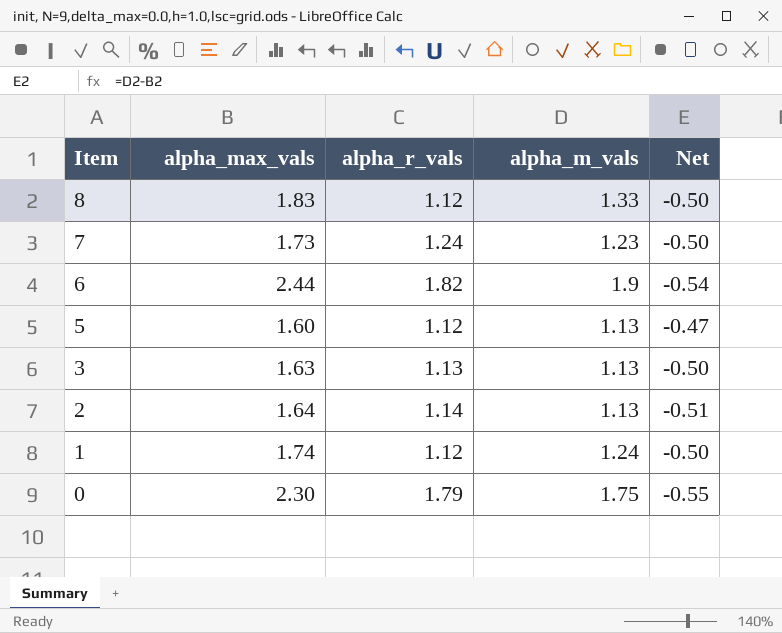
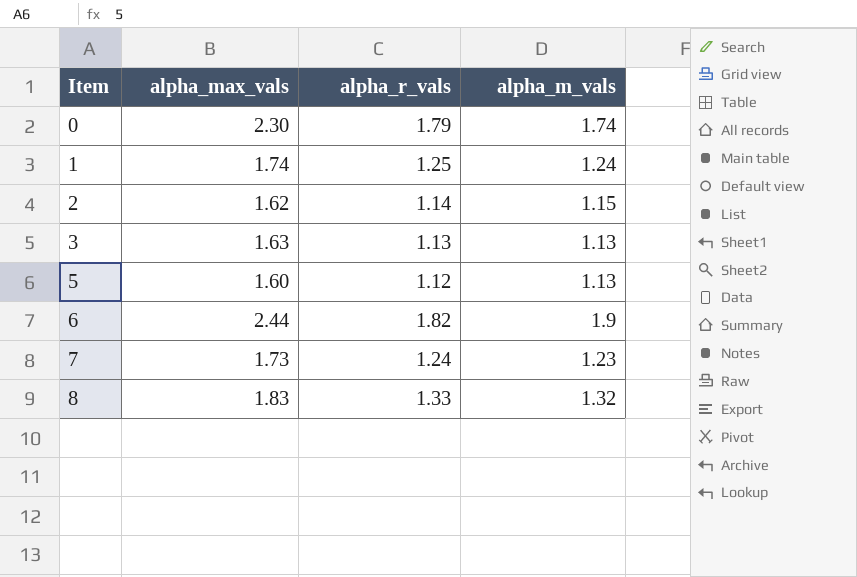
row order: Item descending -> Item ascending
column Net | formula: [alpha_m_vals] - [alpha_max_vals] -> none
0 | alpha_m_vals: 1.75 -> 1.74
1 | alpha_r_vals: 1.12 -> 1.25
2 | alpha_max_vals: 1.64 -> 1.62
2 | alpha_m_vals: 1.13 -> 1.15
8 | alpha_r_vals: 1.12 -> 1.33
8 | alpha_m_vals: 1.33 -> 1.32

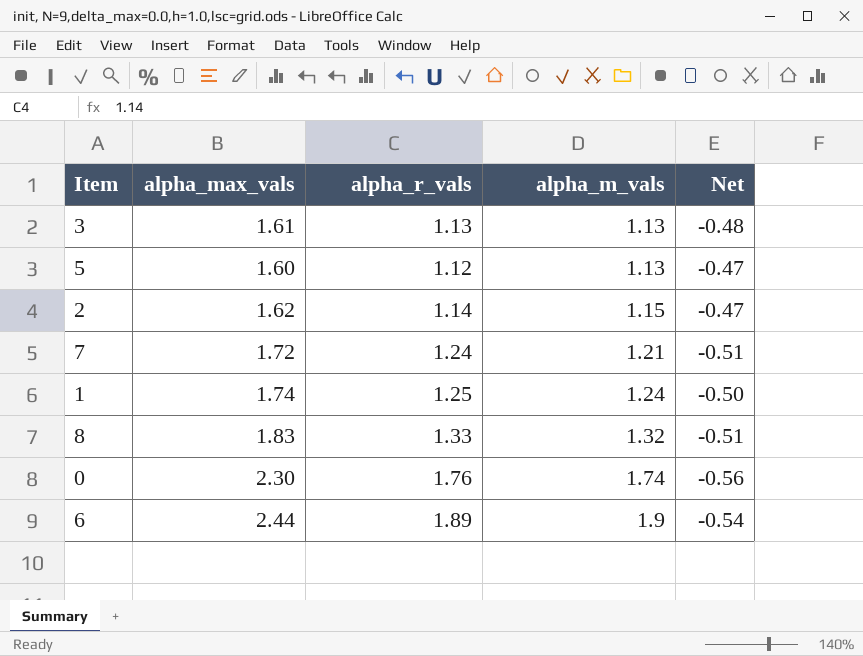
row order: Item ascending -> alpha_m_vals ascending
column Net | formula: none -> [alpha_m_vals] - [alpha_max_vals]
3 | alpha_max_vals: 1.63 -> 1.61
7 | alpha_max_vals: 1.73 -> 1.72
7 | alpha_m_vals: 1.23 -> 1.21
0 | alpha_r_vals: 1.79 -> 1.76
6 | alpha_r_vals: 1.82 -> 1.89

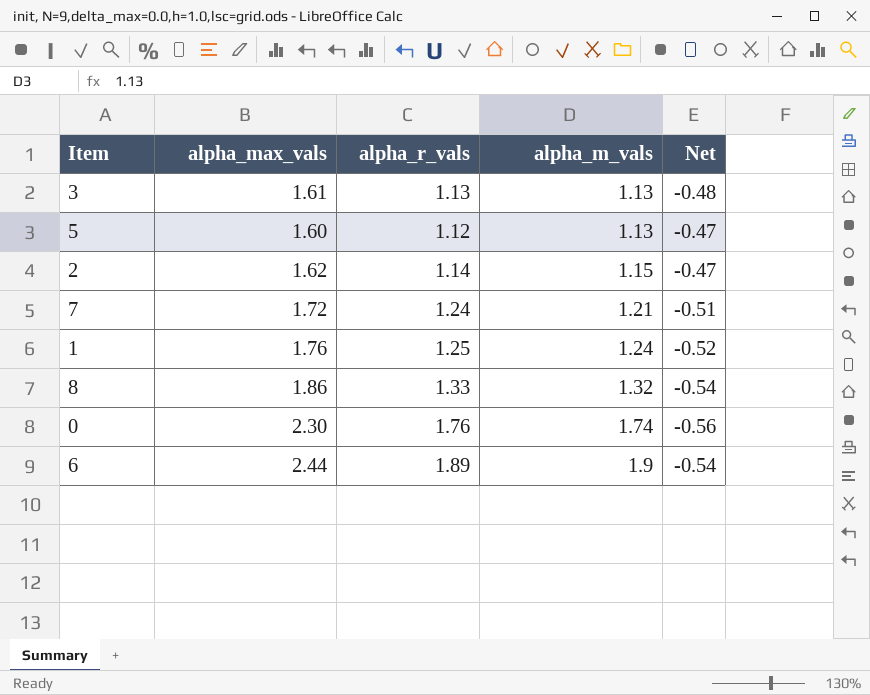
1 | alpha_max_vals: 1.74 -> 1.76
1 | Net: -0.50 -> -0.52
8 | alpha_max_vals: 1.83 -> 1.86
8 | Net: -0.51 -> -0.54

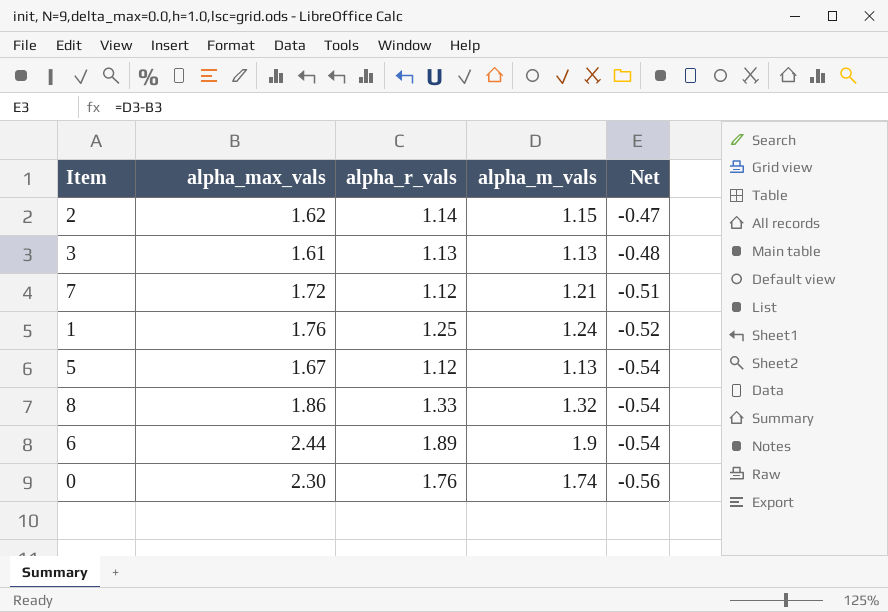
row order: alpha_m_vals ascending -> Net descending
7 | alpha_r_vals: 1.24 -> 1.12
5 | alpha_max_vals: 1.60 -> 1.67
5 | Net: -0.47 -> -0.54

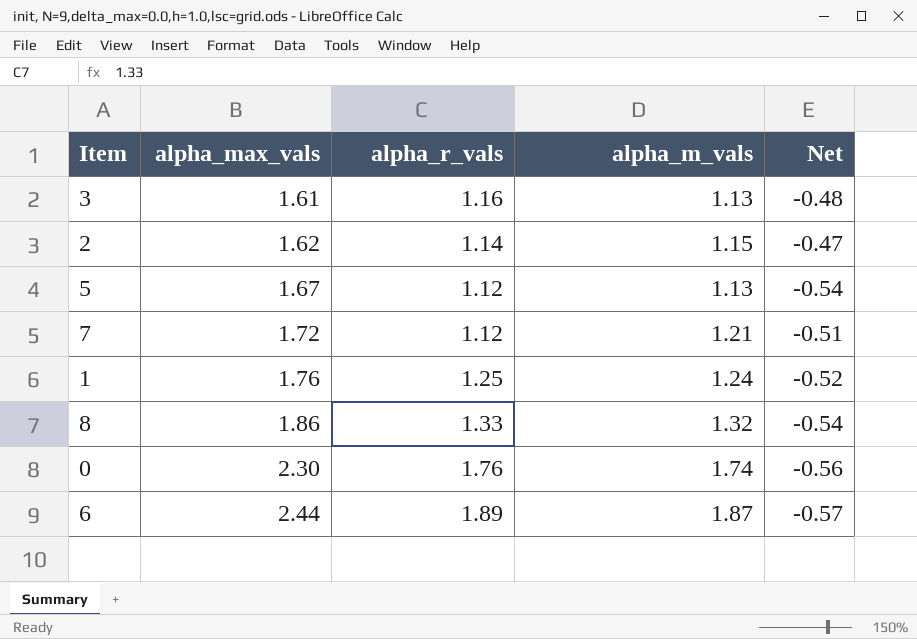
row order: Net descending -> alpha_max_vals ascending
3 | alpha_r_vals: 1.13 -> 1.16
6 | alpha_m_vals: 1.9 -> 1.87
6 | Net: -0.54 -> -0.57

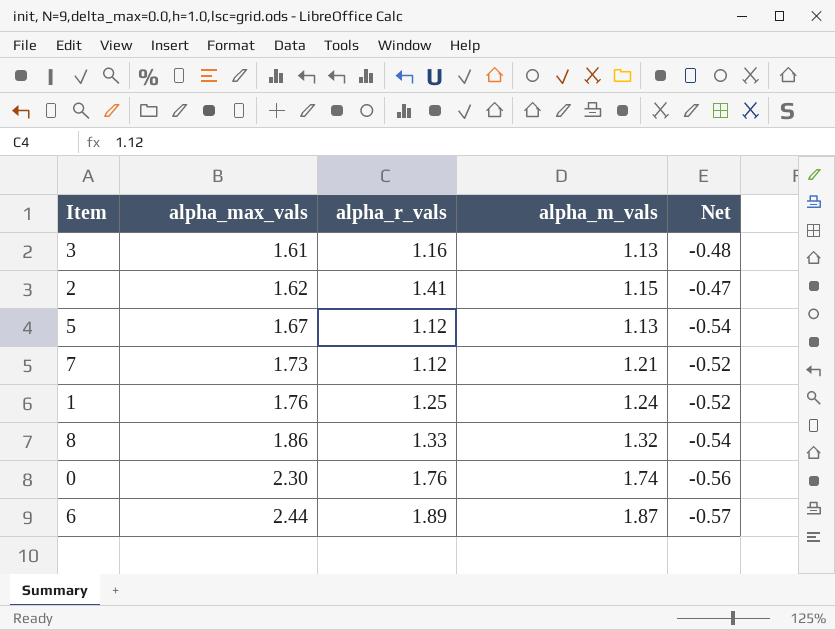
2 | alpha_r_vals: 1.14 -> 1.41
7 | alpha_max_vals: 1.72 -> 1.73
7 | Net: -0.51 -> -0.52

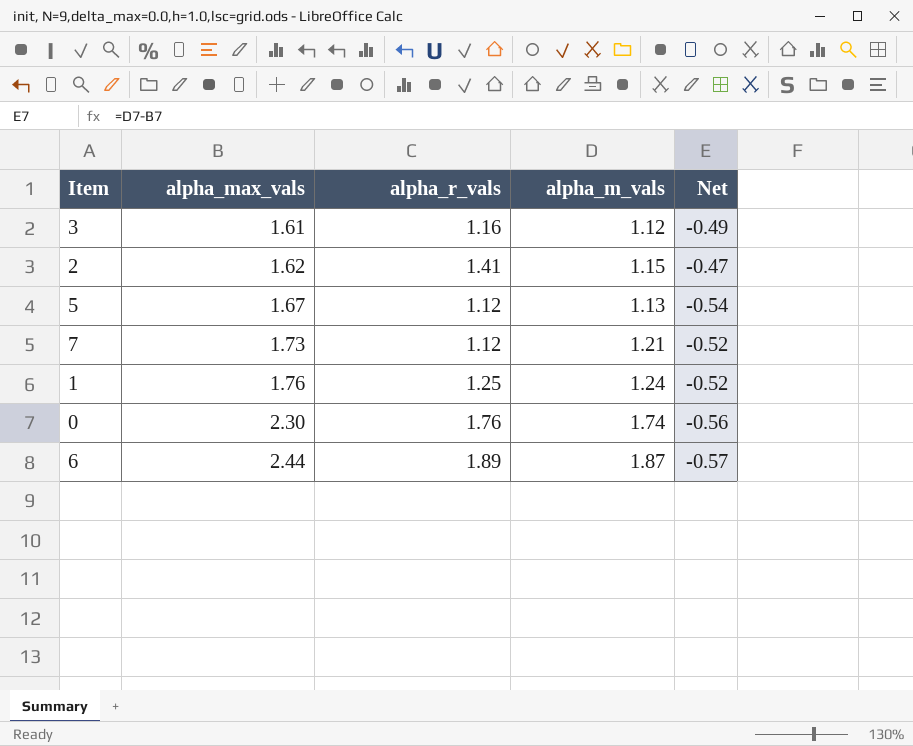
row 8: 1.86 | 1.33 | 1.32 | -0.54 -> none
3 | alpha_m_vals: 1.13 -> 1.12
3 | Net: -0.48 -> -0.49

